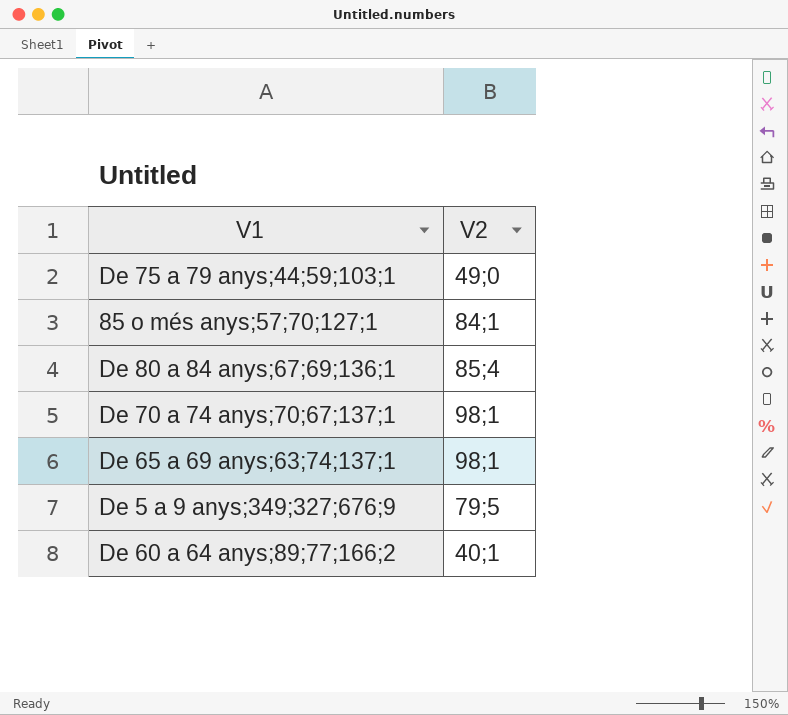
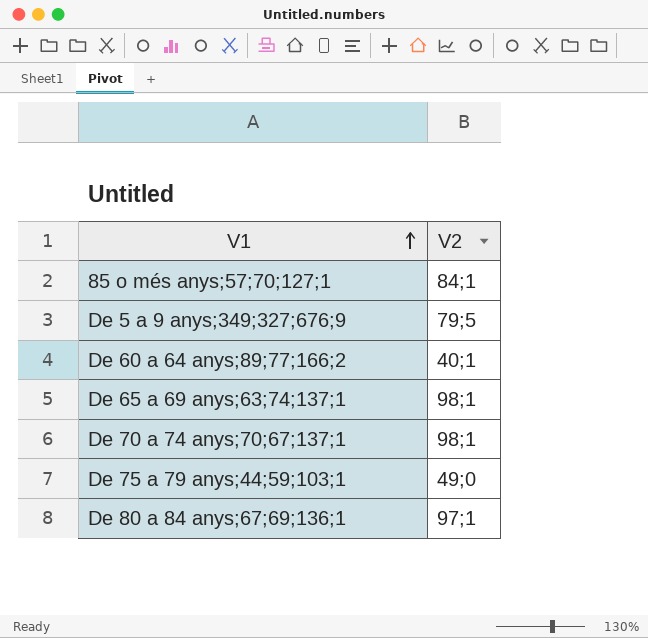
row order: none -> V1 ascending
De 80 a 84 anys;67;69;136;1 | V2: 85;4 -> 97;1

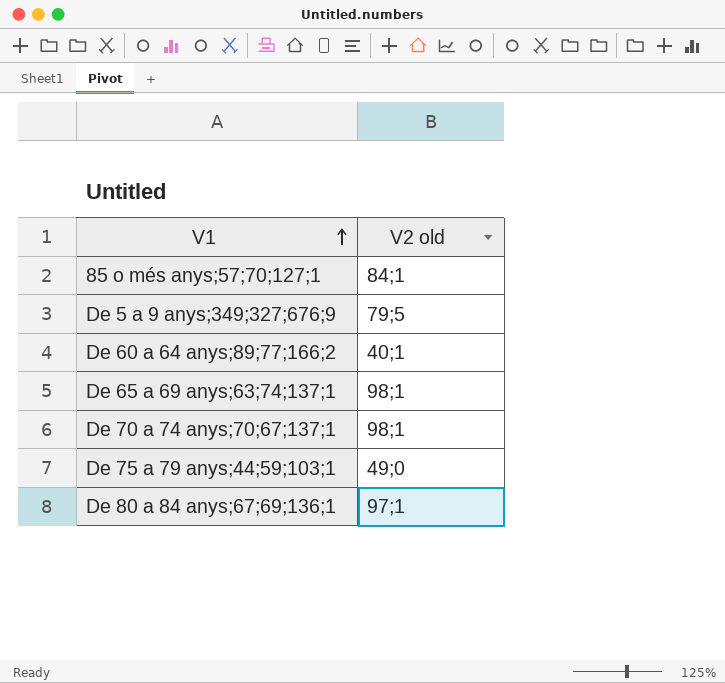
column name: V2 -> V2 old

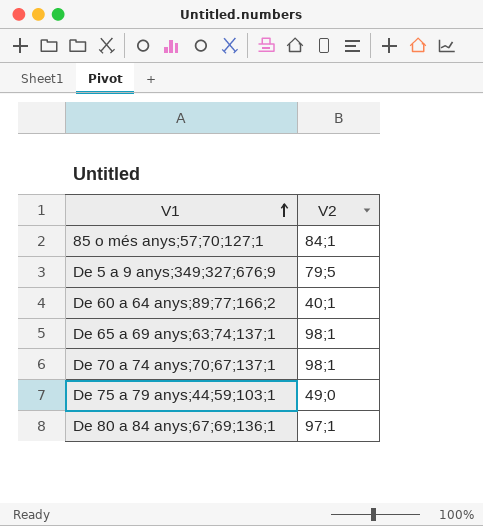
column name: V2 old -> V2

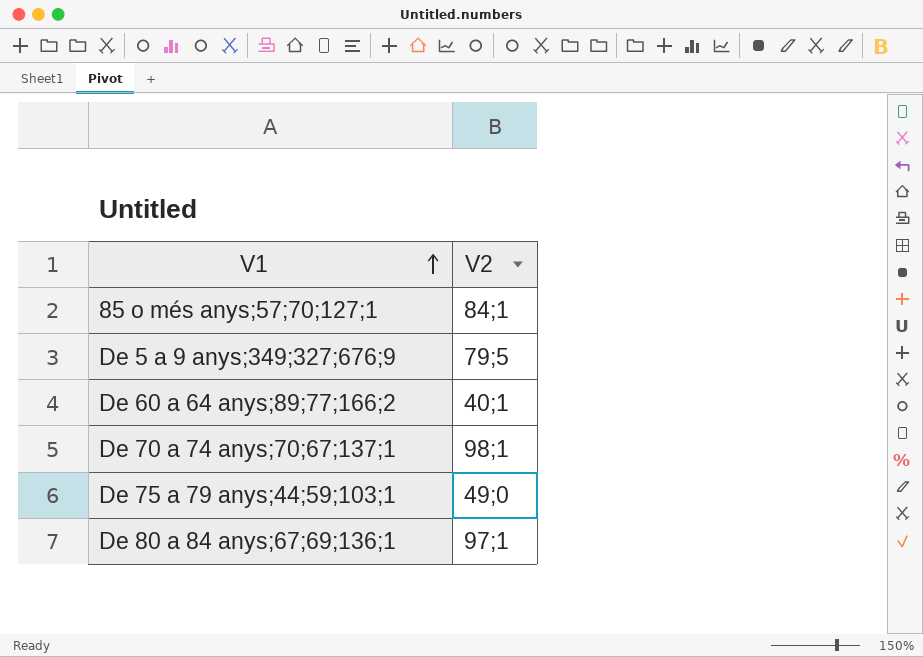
row De 65 a 69 anys;63;74;137;1: 98;1 -> none

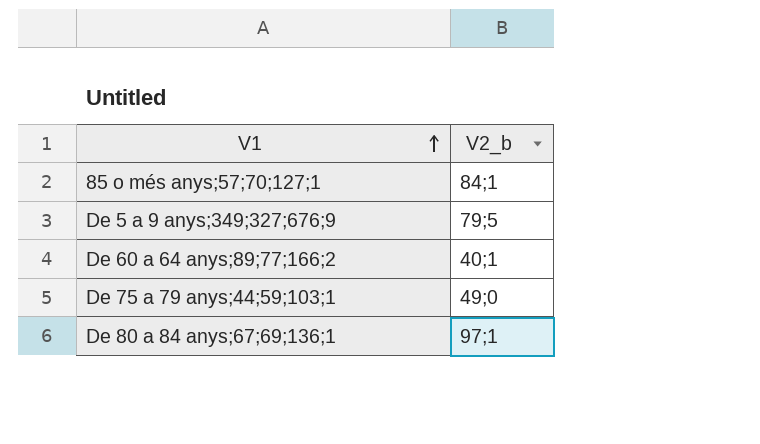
column name: V2 -> V2_b
row De 70 a 74 anys;70;67;137;1: 98;1 -> none

